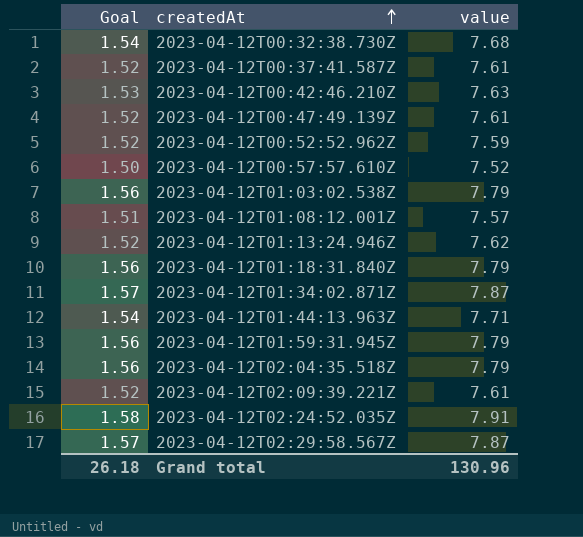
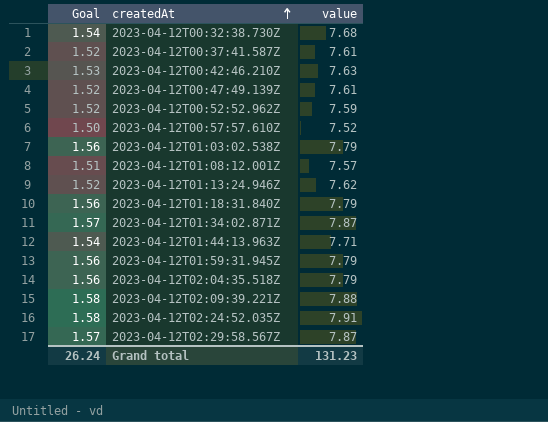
2023-04-12T02:09:39.221Z | Goal: 1.52 -> 1.58
2023-04-12T02:09:39.221Z | value: 7.61 -> 7.88
Grand total | Goal: 26.18 -> 26.24
Grand total | value: 130.96 -> 131.23

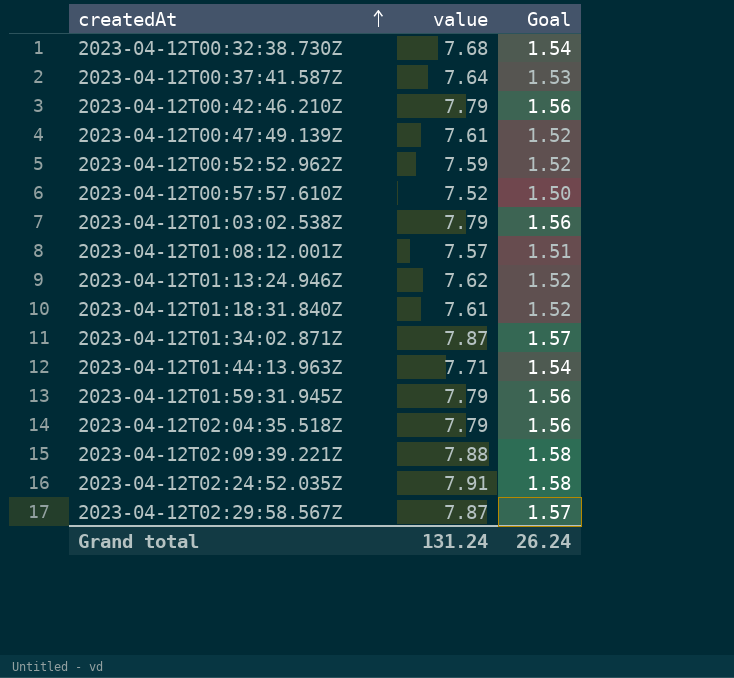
column Goal | position: 1 -> 3
2023-04-12T00:37:41.587Z | value: 7.61 -> 7.64
2023-04-12T00:37:41.587Z | Goal: 1.52 -> 1.53
2023-04-12T00:42:46.210Z | value: 7.63 -> 7.79
2023-04-12T00:42:46.210Z | Goal: 1.53 -> 1.56
2023-04-12T01:18:31.840Z | value: 7.79 -> 7.61
2023-04-12T01:18:31.840Z | Goal: 1.56 -> 1.52
Grand total | value: 131.23 -> 131.24

